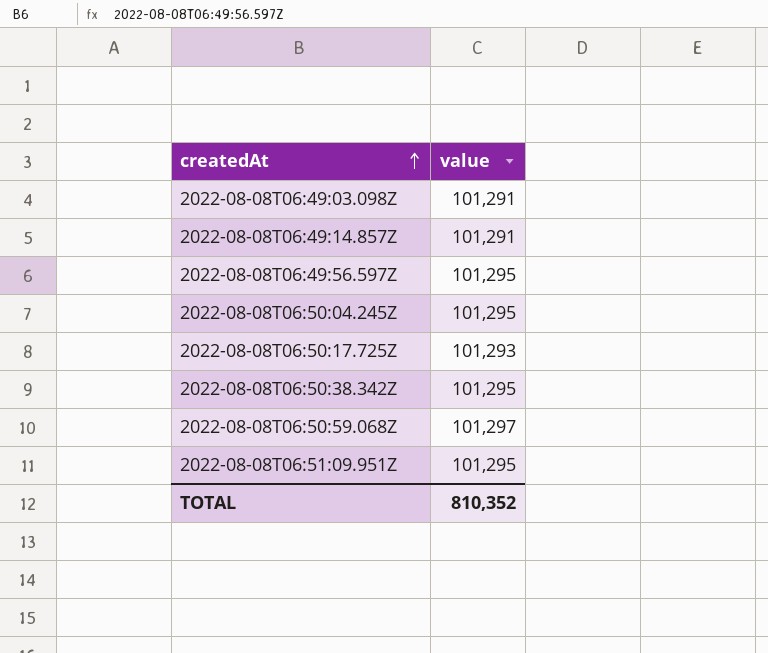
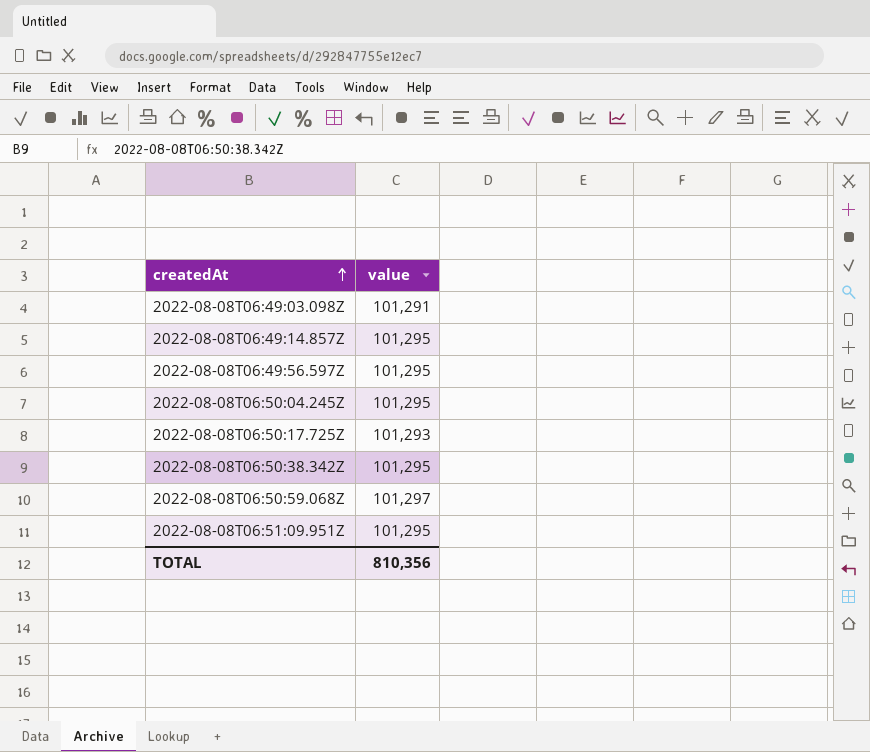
2022-08-08T06:49:14.857Z | value: 101,291 -> 101,295
TOTAL | value: 810,352 -> 810,356

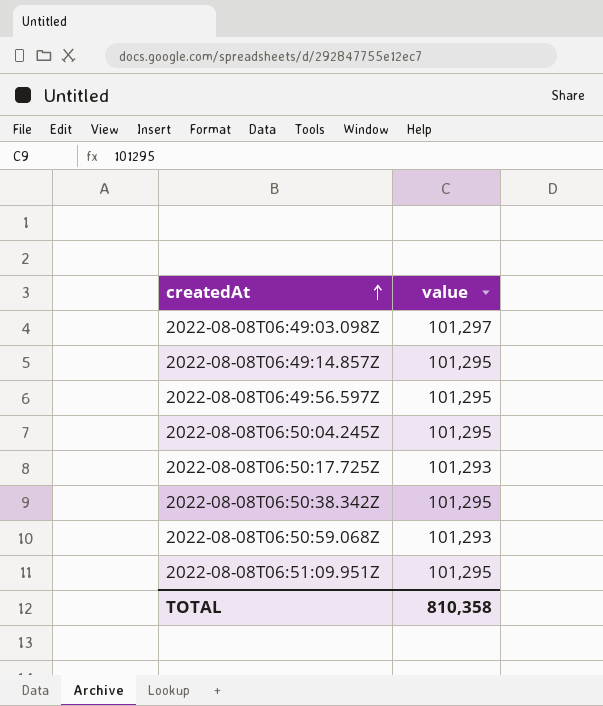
2022-08-08T06:49:03.098Z | value: 101,291 -> 101,297
2022-08-08T06:50:59.068Z | value: 101,297 -> 101,293
TOTAL | value: 810,356 -> 810,358

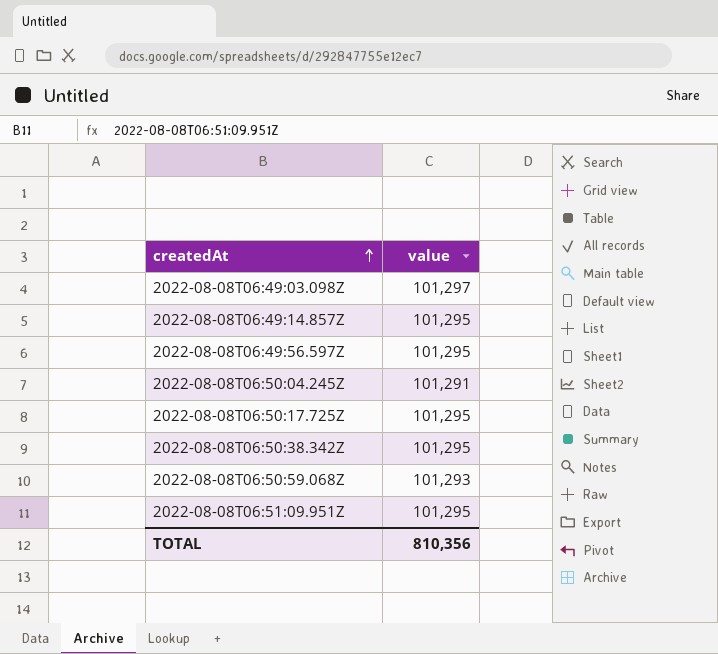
2022-08-08T06:50:04.245Z | value: 101,295 -> 101,291
2022-08-08T06:50:17.725Z | value: 101,293 -> 101,295
TOTAL | value: 810,358 -> 810,356

